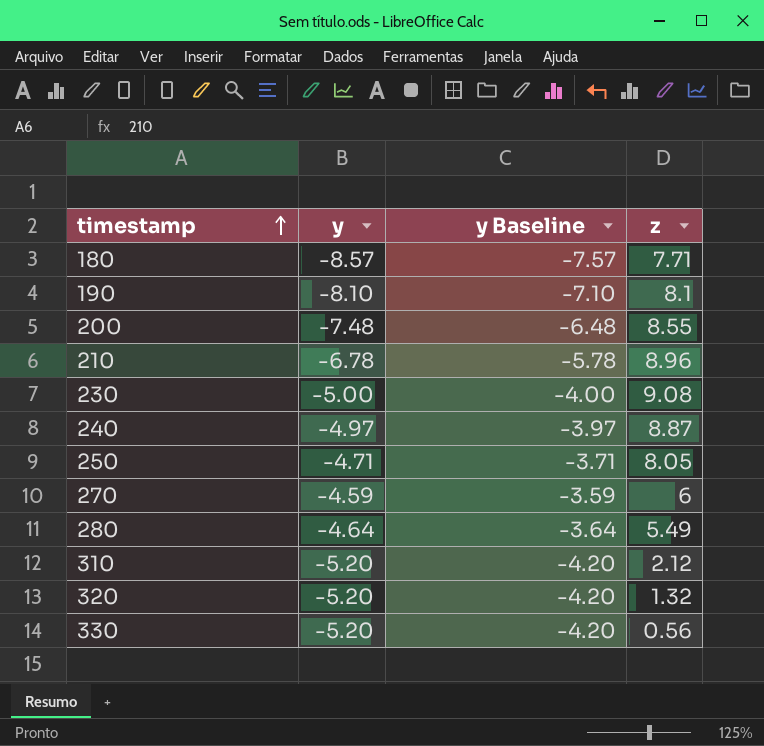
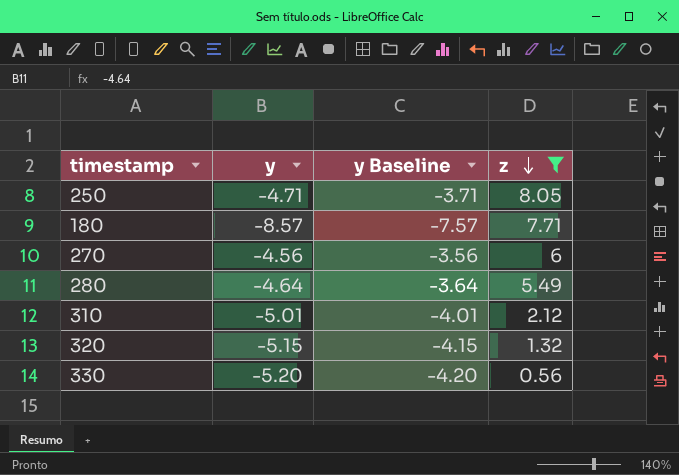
filter: none -> z <= 8.05
row order: timestamp ascending -> z descending
270 | y: -4.59 -> -4.56
270 | y Baseline: -3.59 -> -3.56
310 | y: -5.20 -> -5.01
310 | y Baseline: -4.20 -> -4.01
320 | y: -5.20 -> -5.15
320 | y Baseline: -4.20 -> -4.15

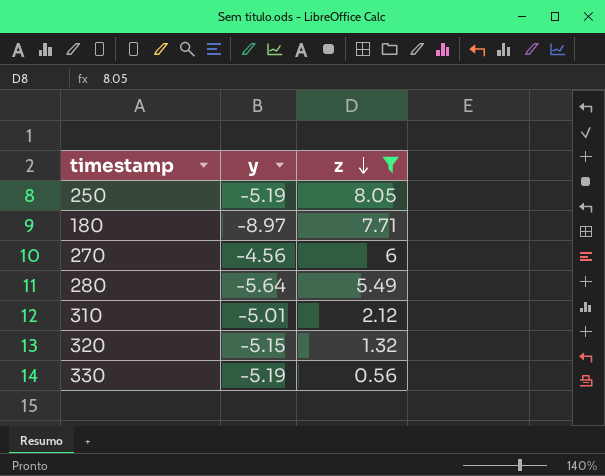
column y Baseline | formula: [y] + 1 -> none
250 | y: -4.71 -> -5.19
180 | y: -8.57 -> -8.97
280 | y: -4.64 -> -5.64
330 | y: -5.20 -> -5.19

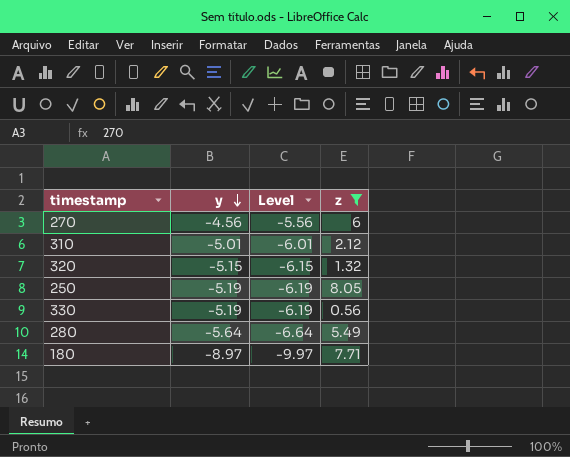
row order: z descending -> y descending
column Level | formula: none -> [y] - 1

